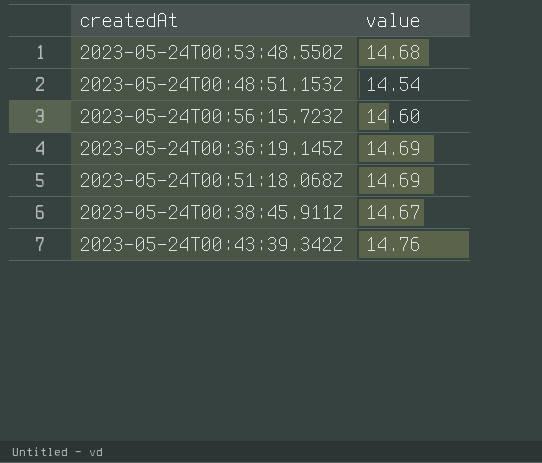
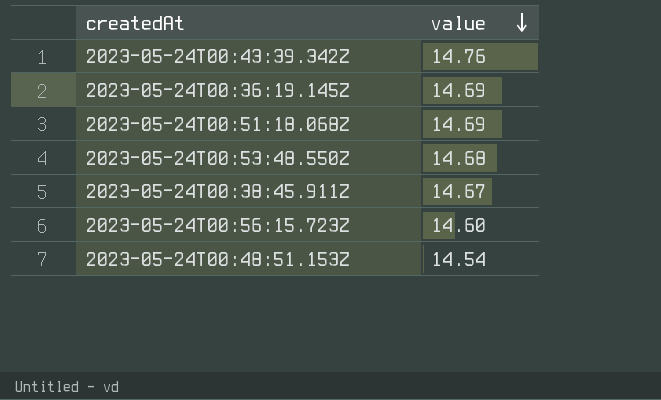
row order: none -> value descending

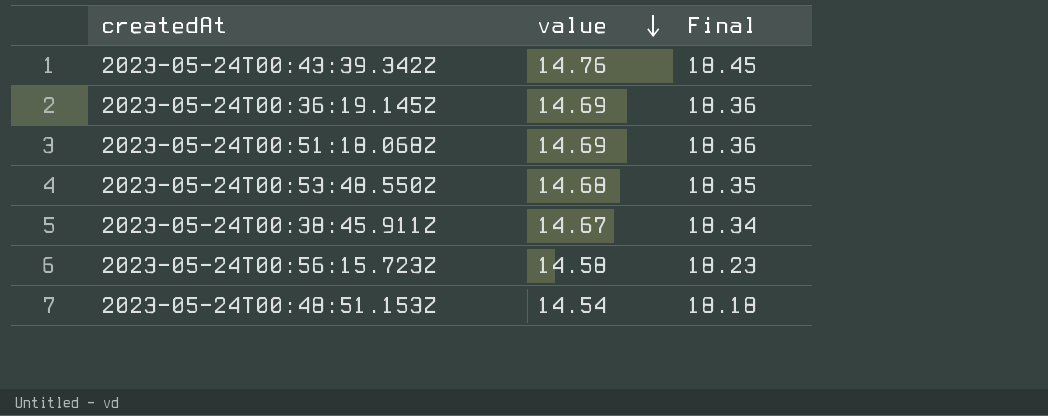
column Final | formula: none -> [value] * 1.25
2023-05-24T00:56:15.723Z | value: 14.60 -> 14.58

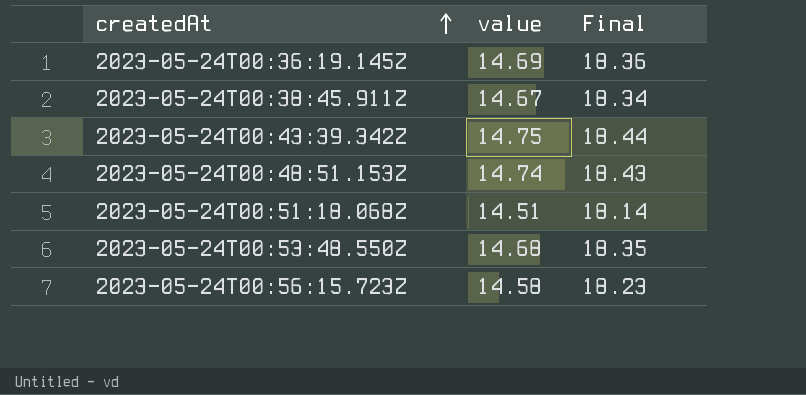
row order: value descending -> createdAt ascending
2023-05-24T00:43:39.342Z | value: 14.76 -> 14.75
2023-05-24T00:43:39.342Z | Final: 18.45 -> 18.44
2023-05-24T00:48:51.153Z | value: 14.54 -> 14.74
2023-05-24T00:48:51.153Z | Final: 18.18 -> 18.43
2023-05-24T00:51:18.068Z | value: 14.69 -> 14.51
2023-05-24T00:51:18.068Z | Final: 18.36 -> 18.14

